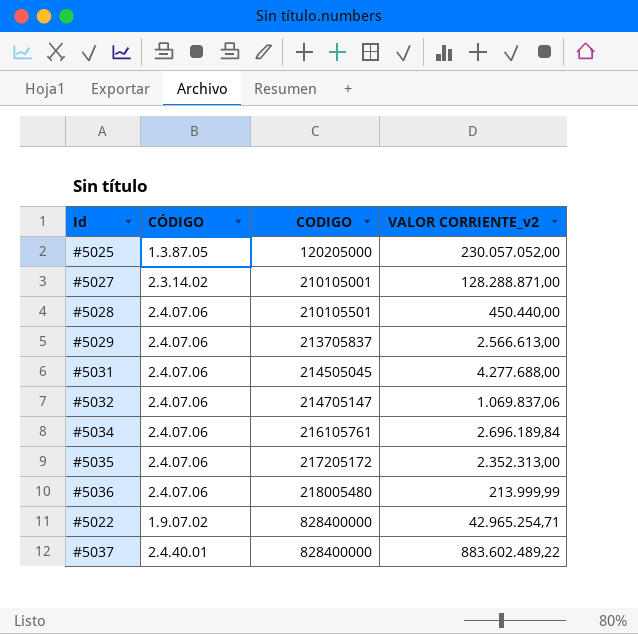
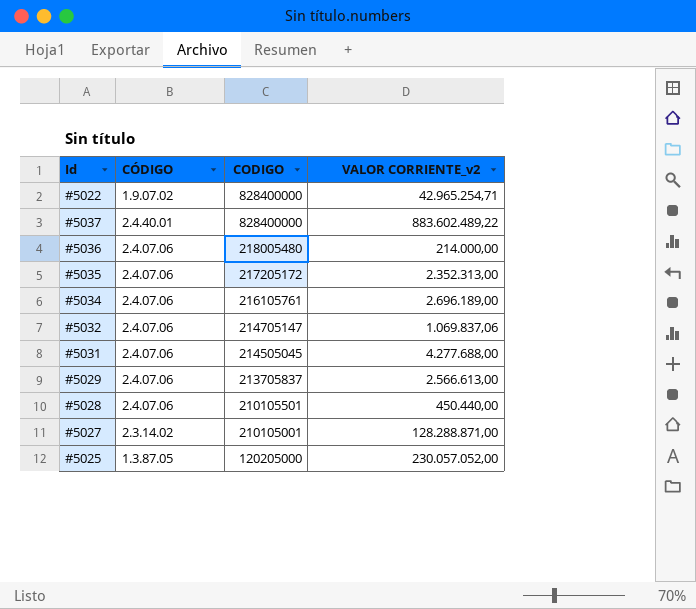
row order: CODIGO ascending -> CODIGO descending
#5036 | VALOR CORRIENTE_v2: 213.999,99 -> 214.000,00
#5034 | VALOR CORRIENTE_v2: 2.696.189,84 -> 2.696.189,00

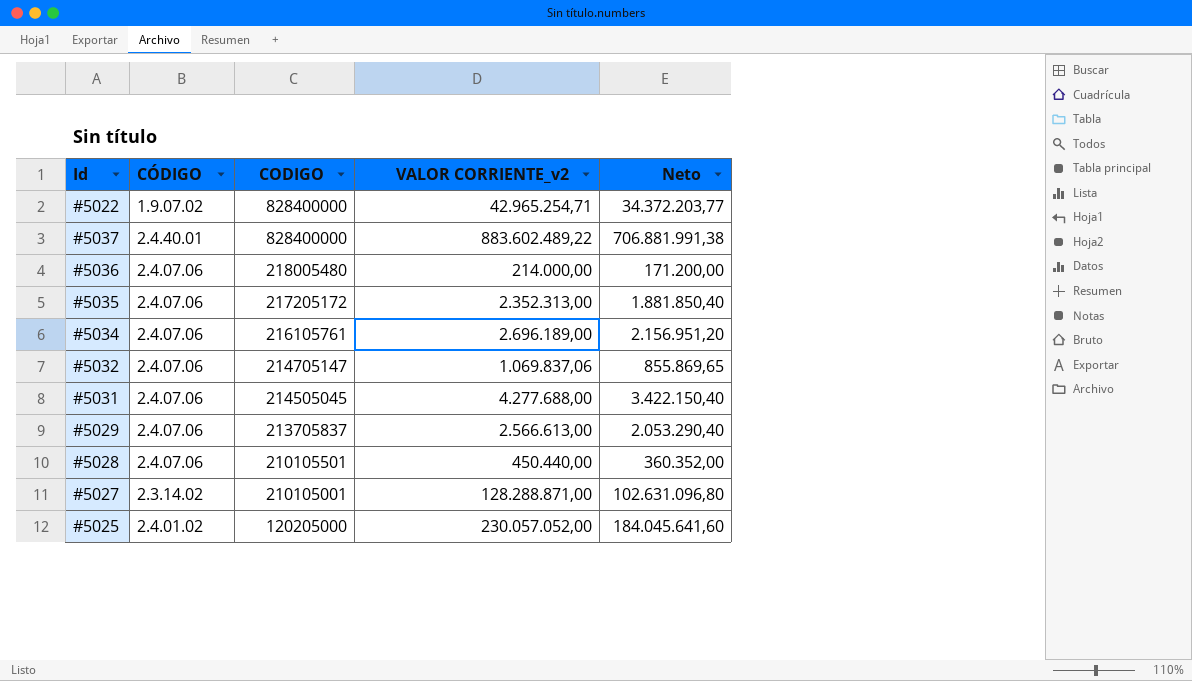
column Neto | formula: none -> [VALOR CORRIENTE_v2] * 0,8
#5025 | CÓDIGO: 1.3.87.05 -> 2.4.01.02

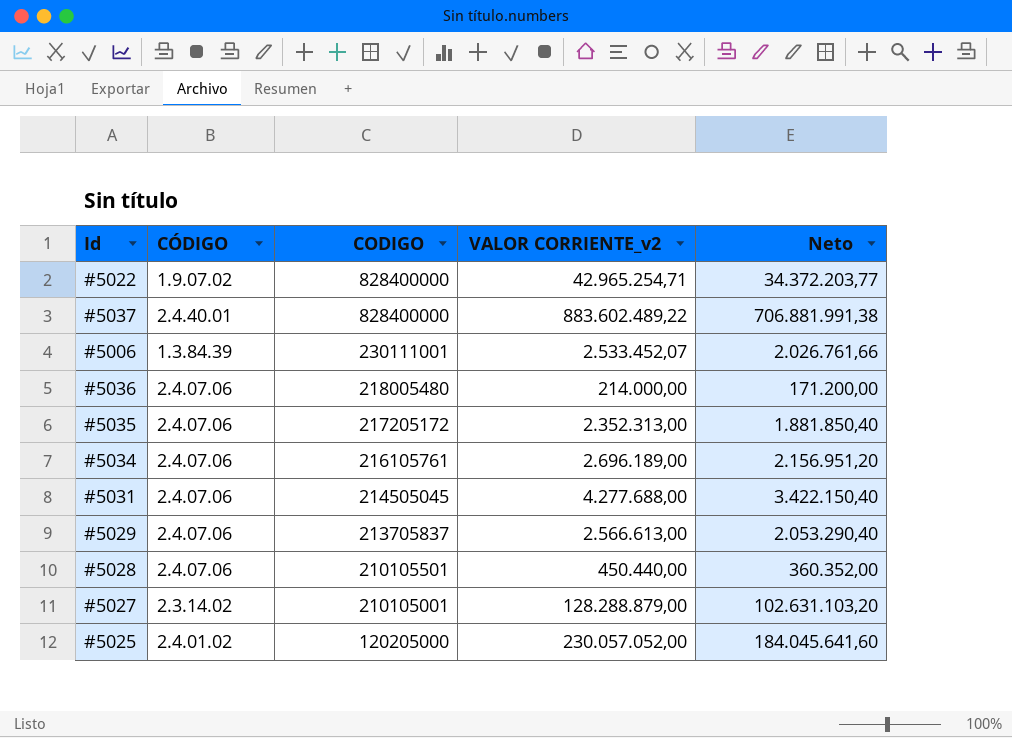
row #5032: 2.4.07.06 | 214705147 | 1.069.837,06 | 855.869,65 -> none
row #5006: none -> 1.3.84.39 | 230111001 | 2.533.452,07 | 2.026.761,66
#5027 | VALOR CORRIENTE_v2: 128.288.871,00 -> 128.288.879,00
#5027 | Neto: 102.631.096,80 -> 102.631.103,20

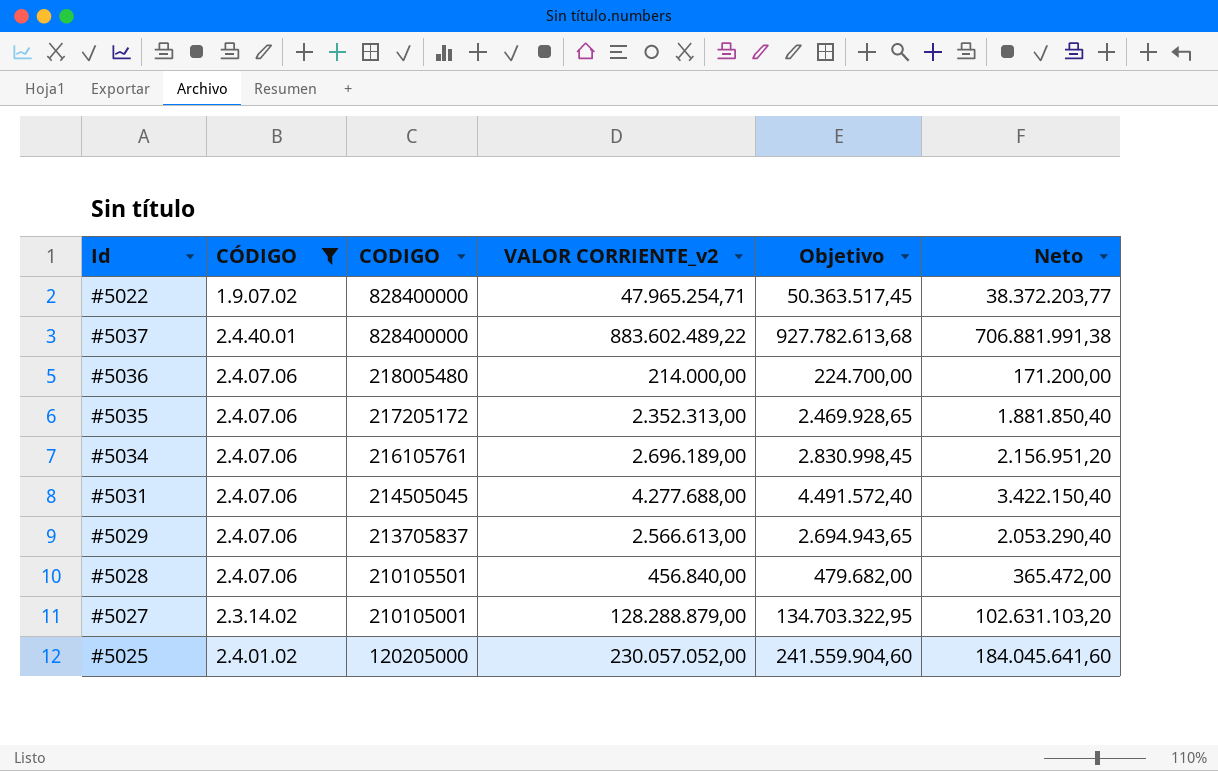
filter: none -> CÓDIGO != 1.3.84.39
column Objetivo | formula: none -> [VALOR CORRIENTE_v2] * 1,05
#5022 | VALOR CORRIENTE_v2: 42.965.254,71 -> 47.965.254,71
#5022 | Neto: 34.372.203,77 -> 38.372.203,77
#5028 | VALOR CORRIENTE_v2: 450.440,00 -> 456.840,00
#5028 | Neto: 360.352,00 -> 365.472,00

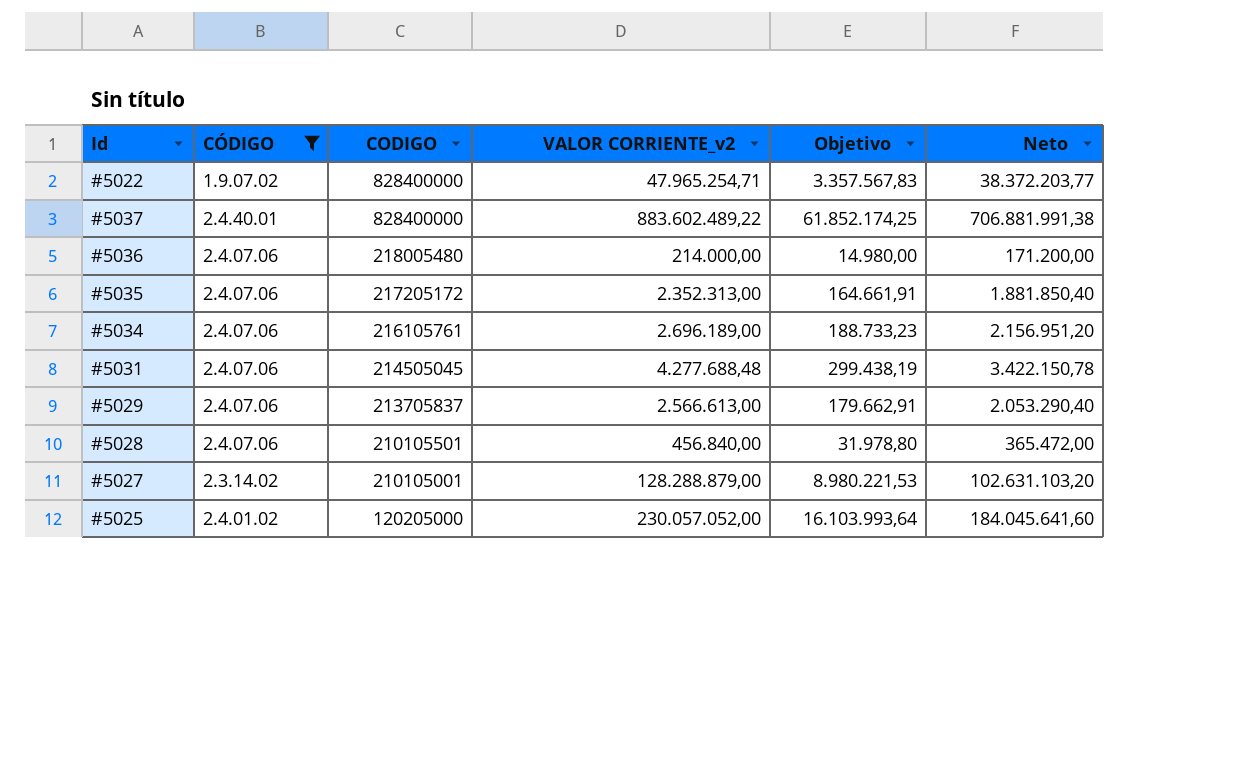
column Objetivo | formula: [VALOR CORRIENTE_v2] * 1,05 -> [VALOR CORRIENTE_v2] * 0,07
#5031 | VALOR CORRIENTE_v2: 4.277.688,00 -> 4.277.688,48
#5031 | Neto: 3.422.150,40 -> 3.422.150,78

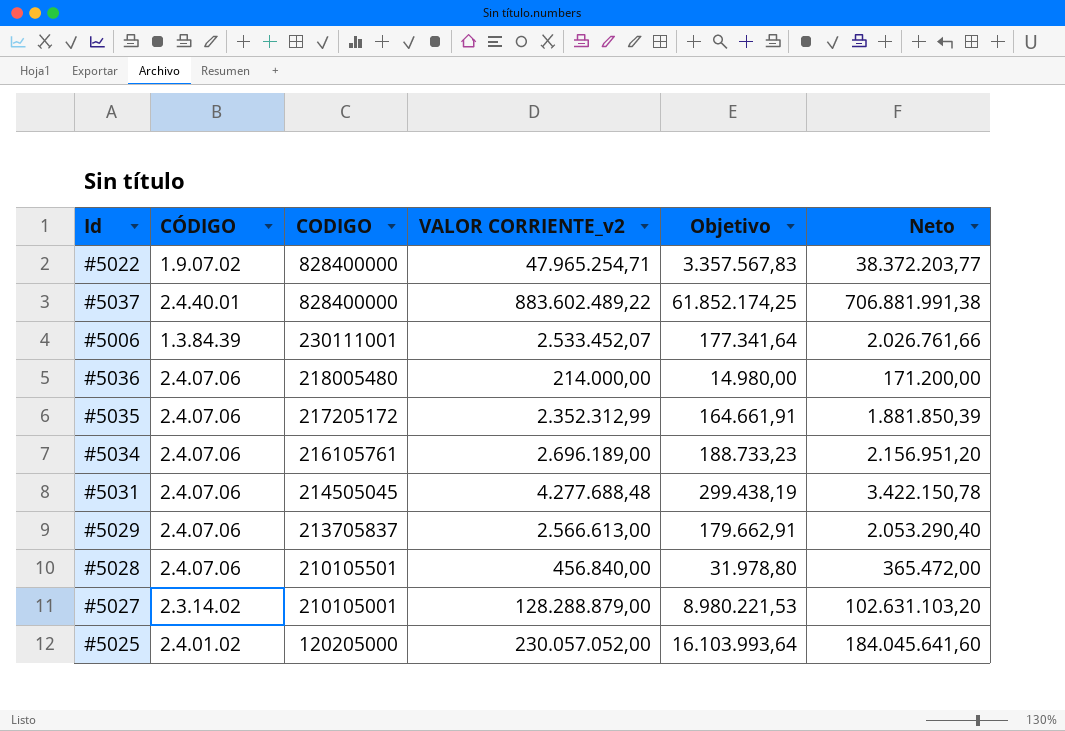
filter: CÓDIGO != 1.3.84.39 -> none
#5035 | VALOR CORRIENTE_v2: 2.352.313,00 -> 2.352.312,99
#5035 | Neto: 1.881.850,40 -> 1.881.850,39

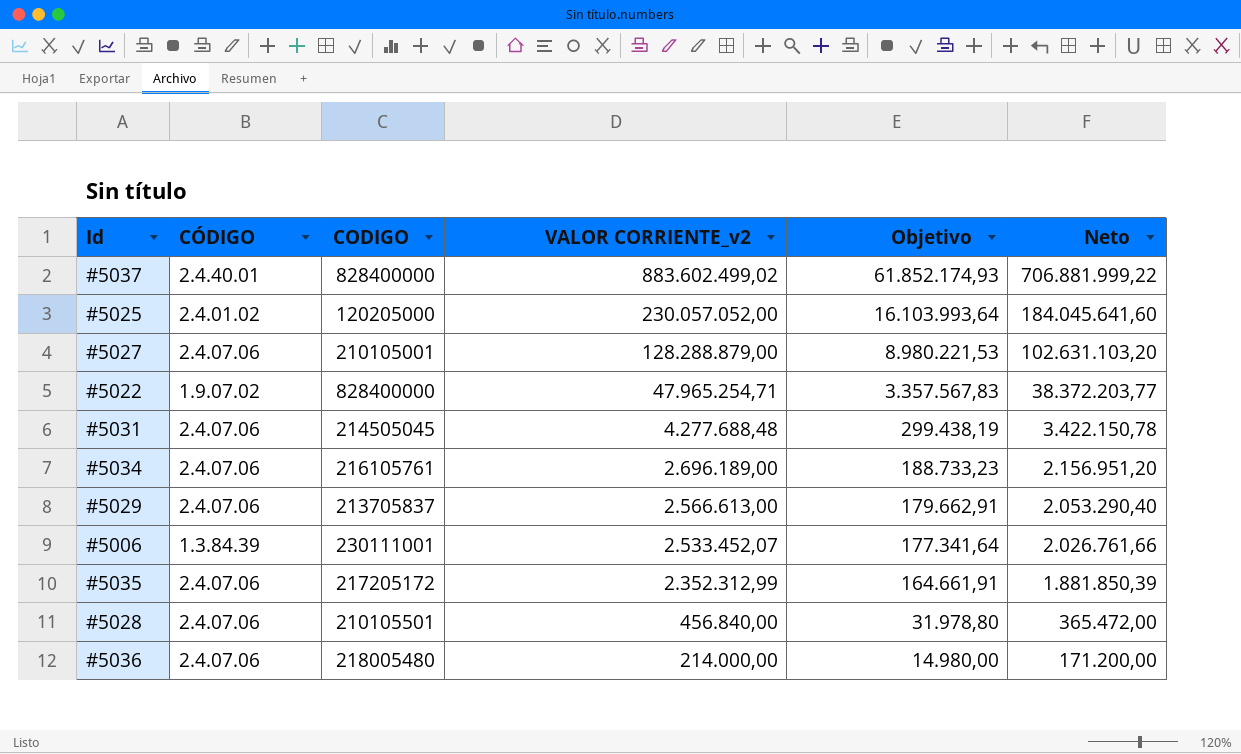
row order: CODIGO descending -> VALOR CORRIENTE_v2 descending
#5037 | VALOR CORRIENTE_v2: 883.602.489,22 -> 883.602.499,02
#5037 | Objetivo: 61.852.174,25 -> 61.852.174,93
#5037 | Neto: 706.881.991,38 -> 706.881.999,22
#5027 | CÓDIGO: 2.3.14.02 -> 2.4.07.06

